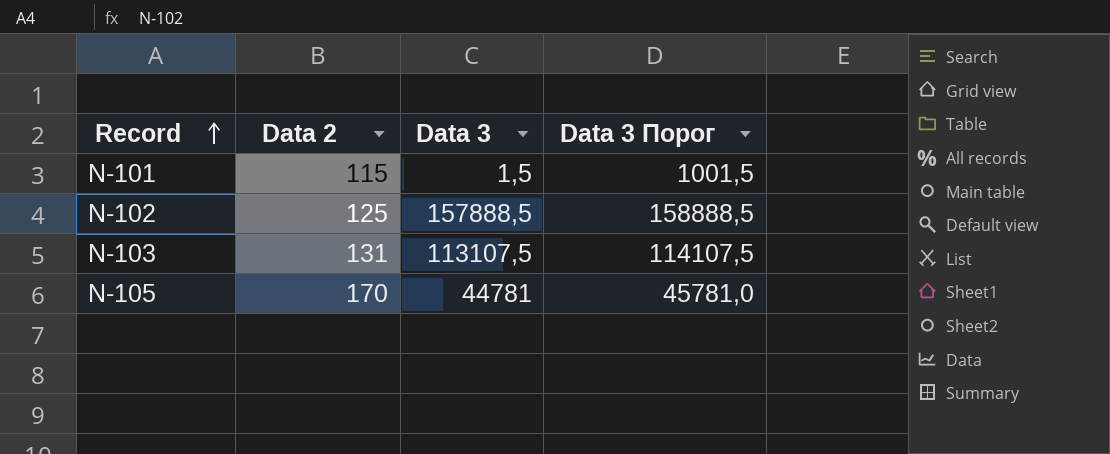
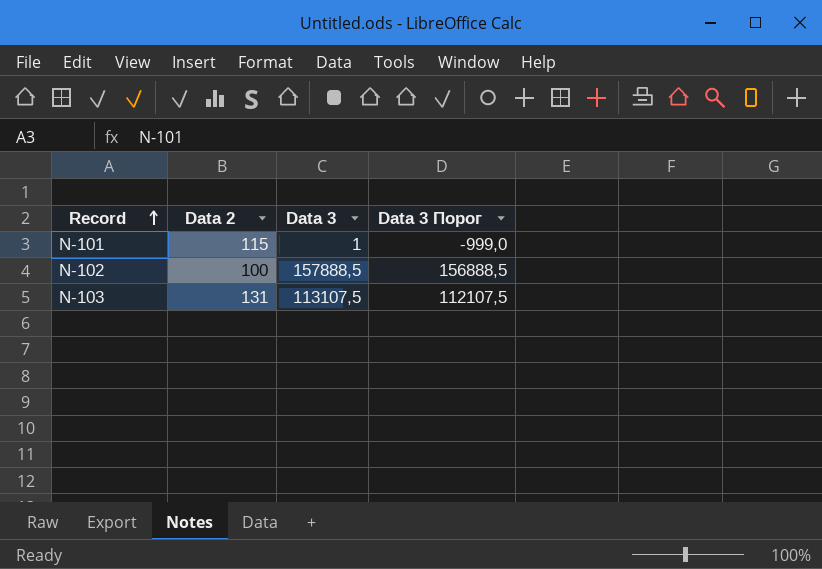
column Data 3 Порог | formula: [Data 3] + 1000 -> [Data 3] - 1000
row N-105: 170 | 44781 | 45781,0 -> none
N-101 | Data 3: 1,5 -> 1
N-102 | Data 2: 125 -> 100

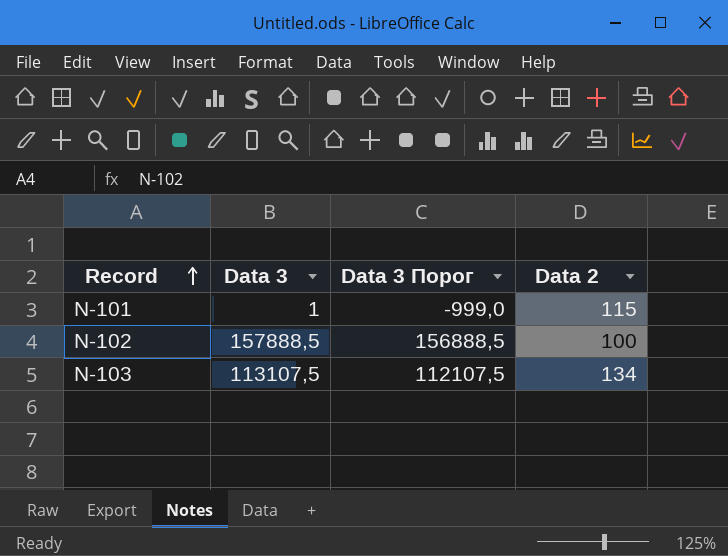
column Data 2 | position: 2 -> 4
N-103 | Data 2: 131 -> 134

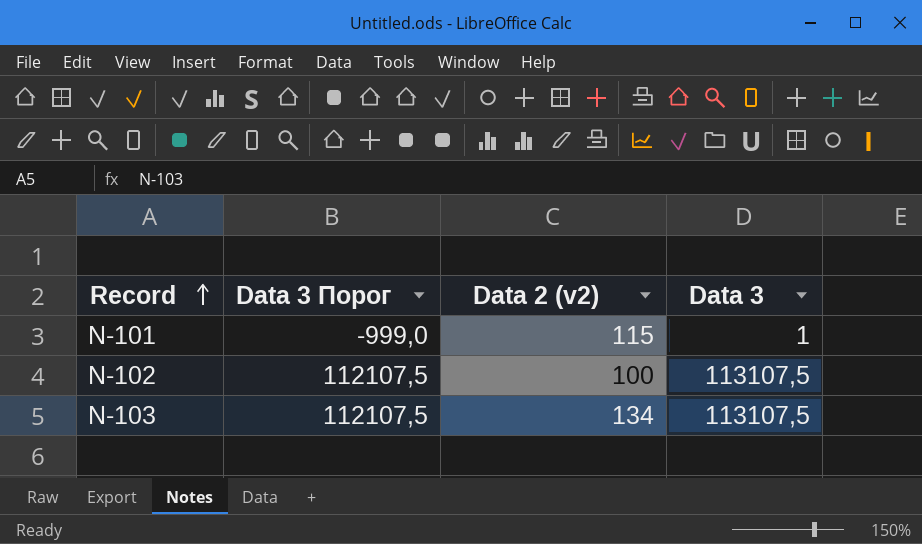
column name: Data 2 -> Data 2 (v2)
column Data 3 | position: 2 -> 4
N-102 | Data 3 Порог: 156888,5 -> 112107,5
N-102 | Data 3: 157888,5 -> 113107,5

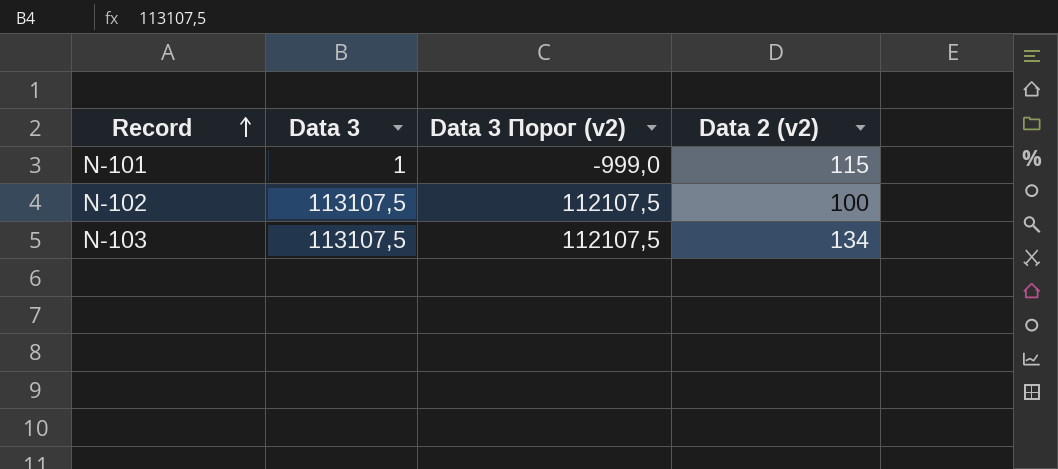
column Data 3 | position: 4 -> 2
column name: Data 3 Порог -> Data 3 Порог (v2)

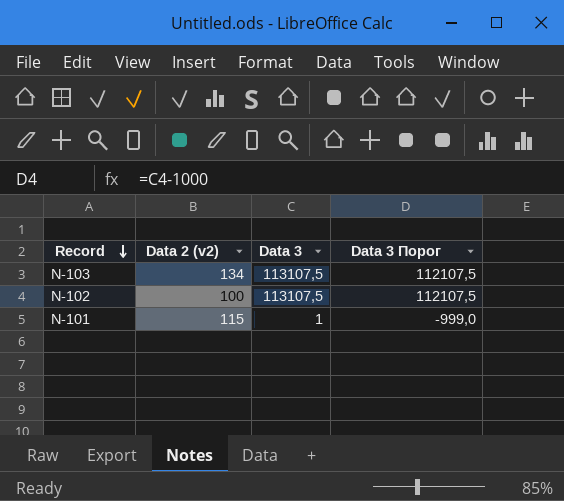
row order: Record ascending -> Record descending
column Data 2 (v2) | position: 4 -> 2
column name: Data 3 Порог (v2) -> Data 3 Порог

